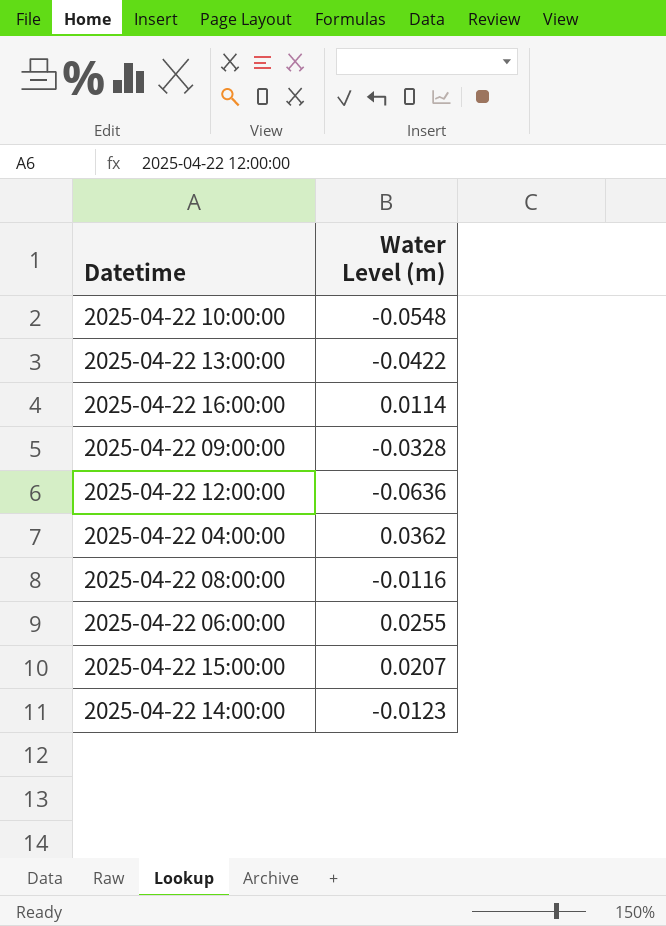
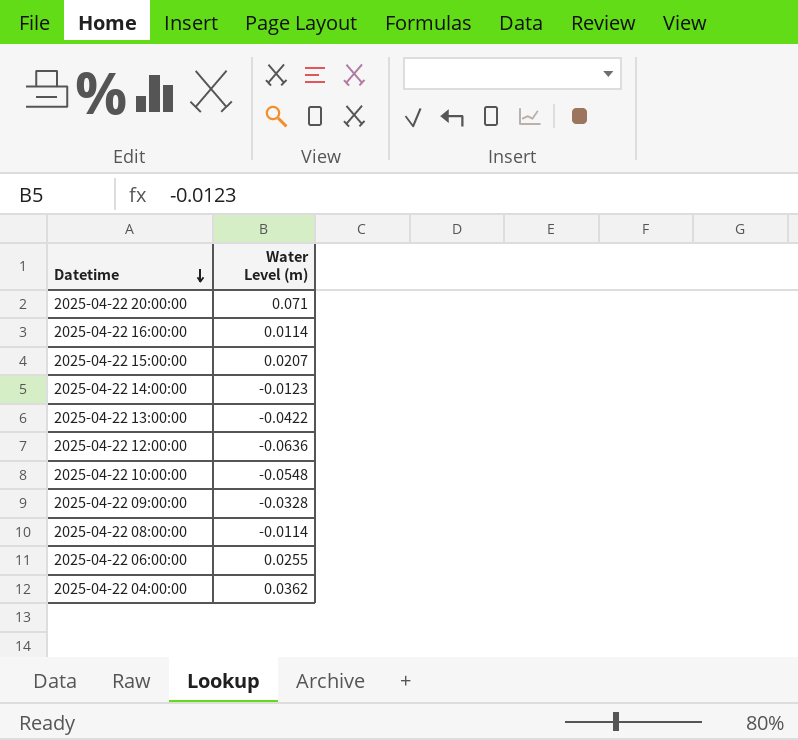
row order: none -> Datetime descending
row 2025-04-22 20:00:00: none -> 0.071
2025-04-22 08:00:00 | Water Level (m): -0.0116 -> -0.0114

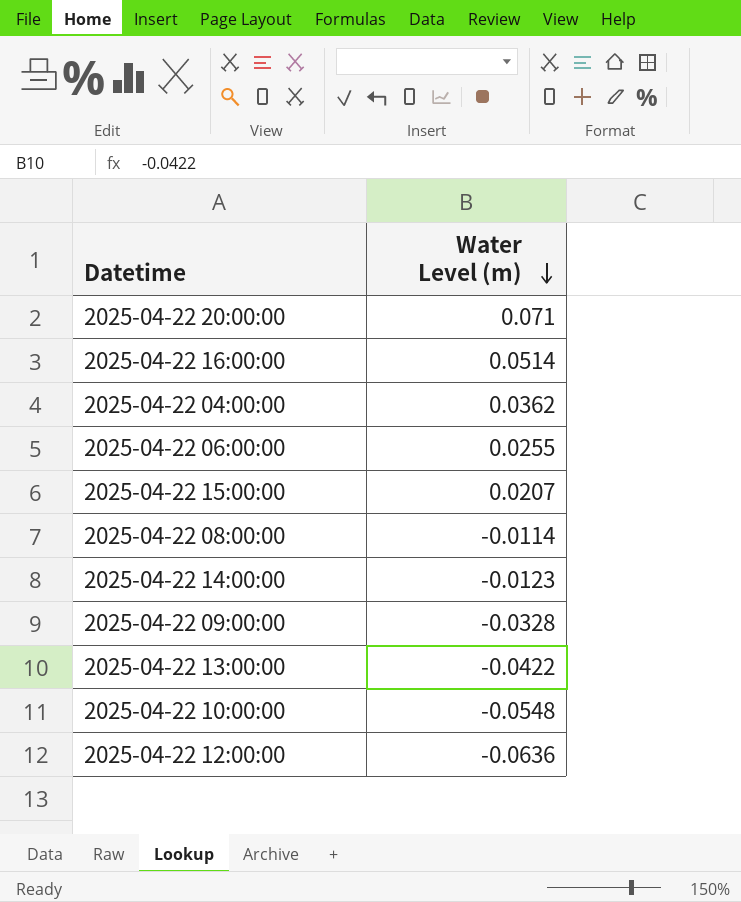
row order: Datetime descending -> Water Level (m) descending
2025-04-22 16:00:00 | Water Level (m): 0.0114 -> 0.0514

